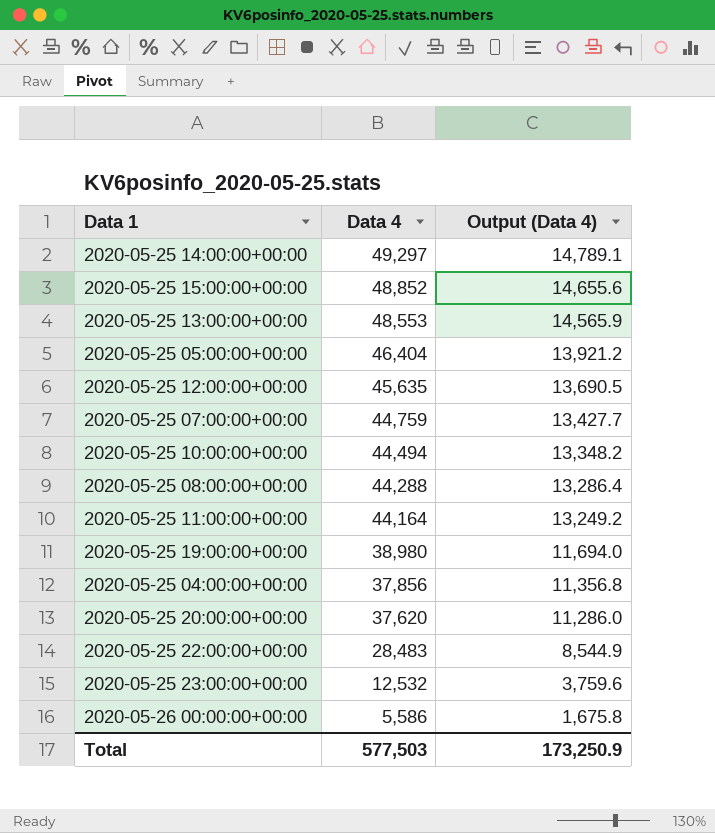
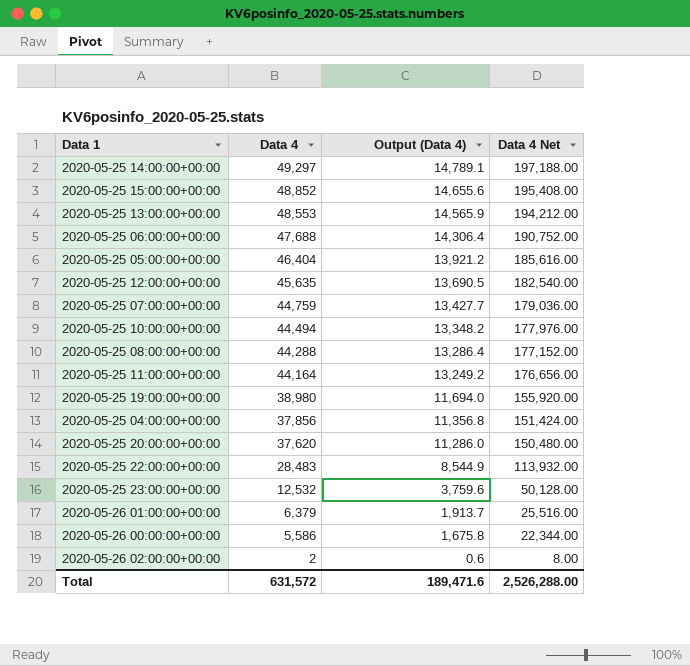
column Data 4 Net | formula: none -> [Data 4] * 4
row 2020-05-25 06:00:00+00:00: none -> 47,688 | 14,306.4 | 190,752.00
row 2020-05-26 01:00:00+00:00: none -> 6,379 | 1,913.7 | 25,516.00
row 2020-05-26 02:00:00+00:00: none -> 2 | 0.6 | 8.00
Total | Data 4: 577,503 -> 631,572
Total | Output (Data 4): 173,250.9 -> 189,471.6

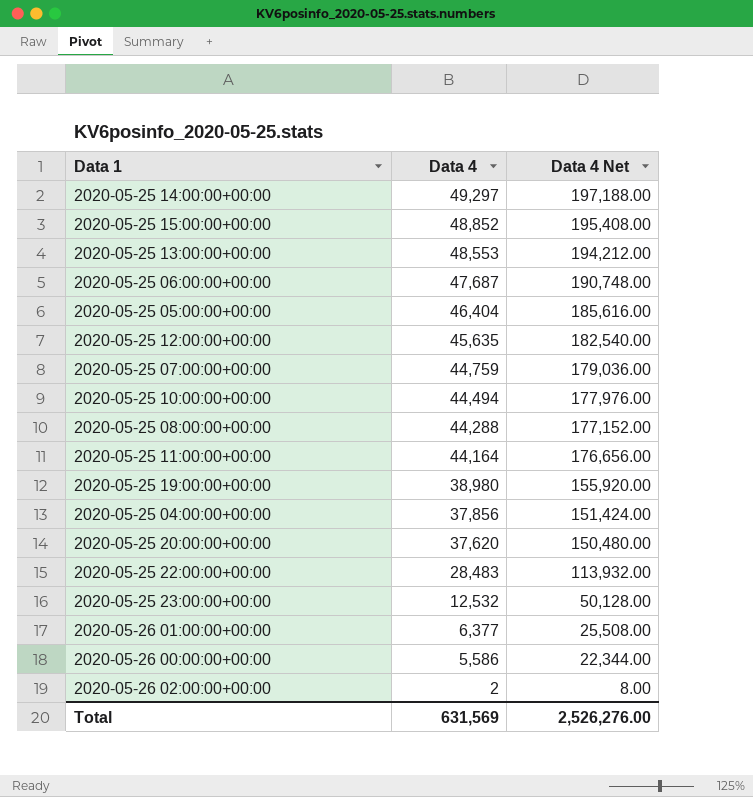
column Output (Data 4) | formula: [Data 4] * 0.3 -> none
2020-05-25 06:00:00+00:00 | Data 4: 47,688 -> 47,687
2020-05-25 06:00:00+00:00 | Data 4 Net: 190,752.00 -> 190,748.00
2020-05-26 01:00:00+00:00 | Data 4: 6,379 -> 6,377
2020-05-26 01:00:00+00:00 | Data 4 Net: 25,516.00 -> 25,508.00
Total | Data 4: 631,572 -> 631,569
Total | Data 4 Net: 2,526,288.00 -> 2,526,276.00

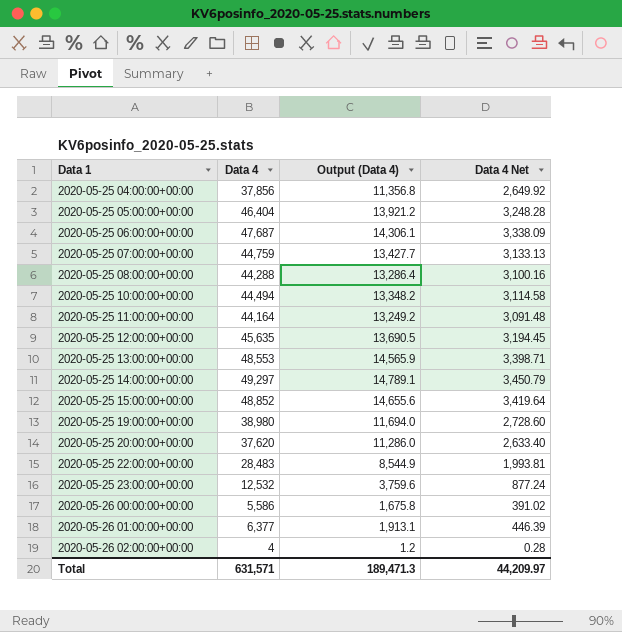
row order: Data 4 descending -> Data 1 ascending
column Output (Data 4) | formula: none -> [Data 4] * 0.3
column Data 4 Net | formula: [Data 4] * 4 -> [Data 4] * 0.07
2020-05-26 02:00:00+00:00 | Data 4: 2 -> 4
Total | Data 4: 631,569 -> 631,571
Total | Data 4 Net: 2,526,276.00 -> 44,209.97

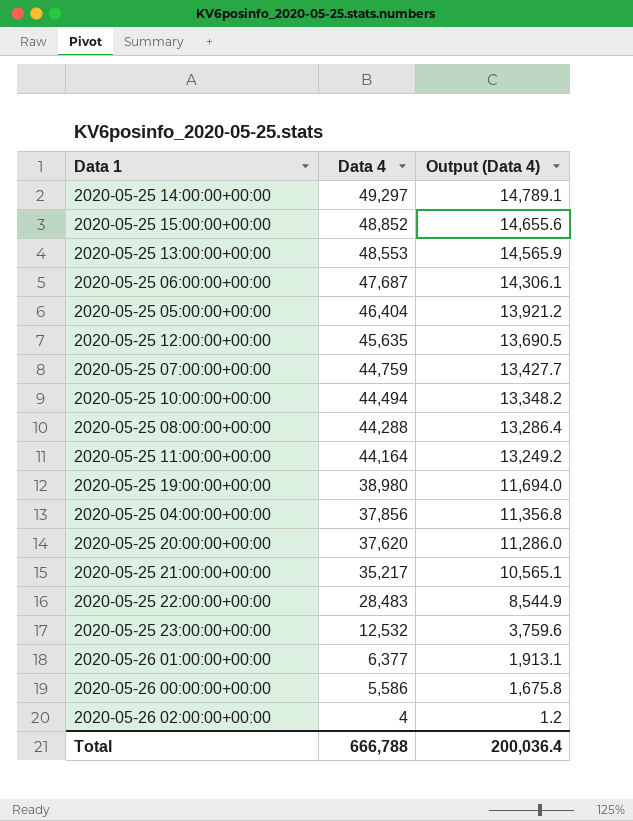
row order: Data 1 ascending -> Data 4 descending
column Data 4 Net | formula: [Data 4] * 0.07 -> none
row 2020-05-25 21:00:00+00:00: none -> 35,217 | 10,565.1
Total | Data 4: 631,571 -> 666,788
Total | Output (Data 4): 189,471.3 -> 200,036.4

